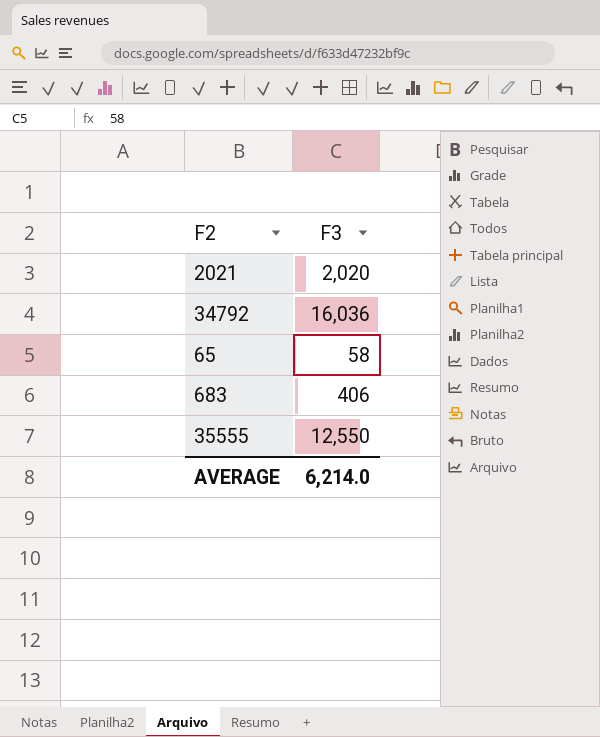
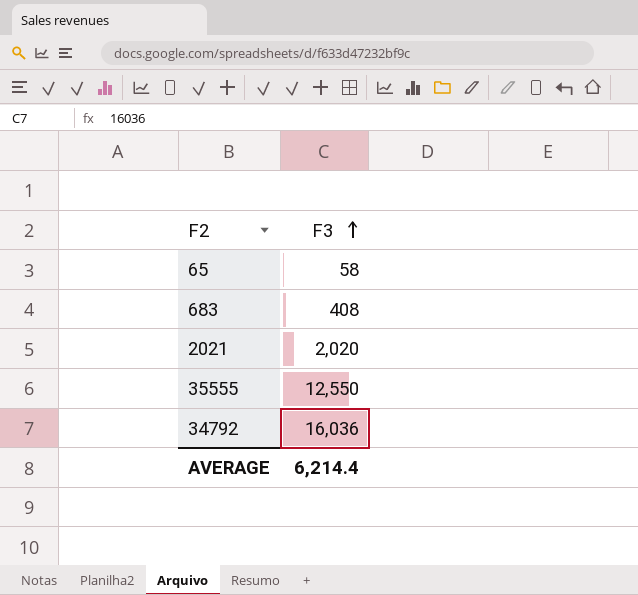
row order: none -> F3 ascending
683 | F3: 406 -> 408
AVERAGE | F3: 6,214.0 -> 6,214.4

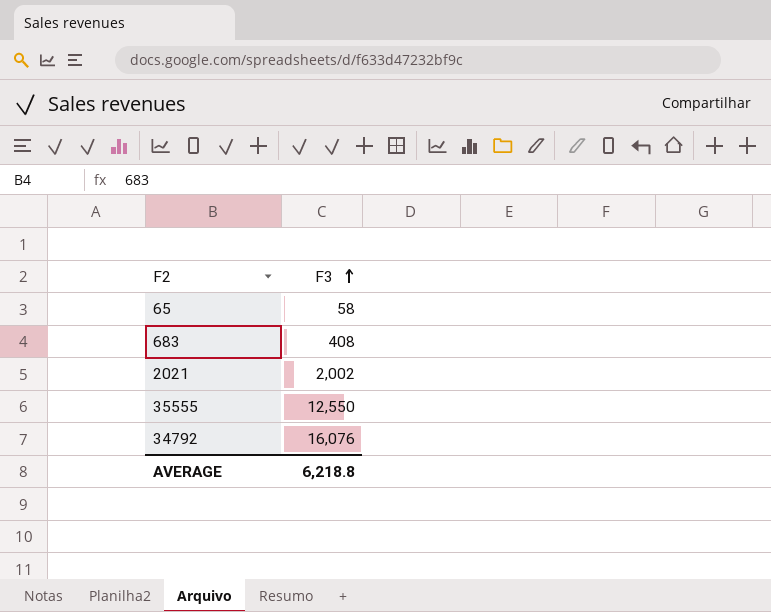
2021 | F3: 2,020 -> 2,002
34792 | F3: 16,036 -> 16,076
AVERAGE | F3: 6,214.4 -> 6,218.8

